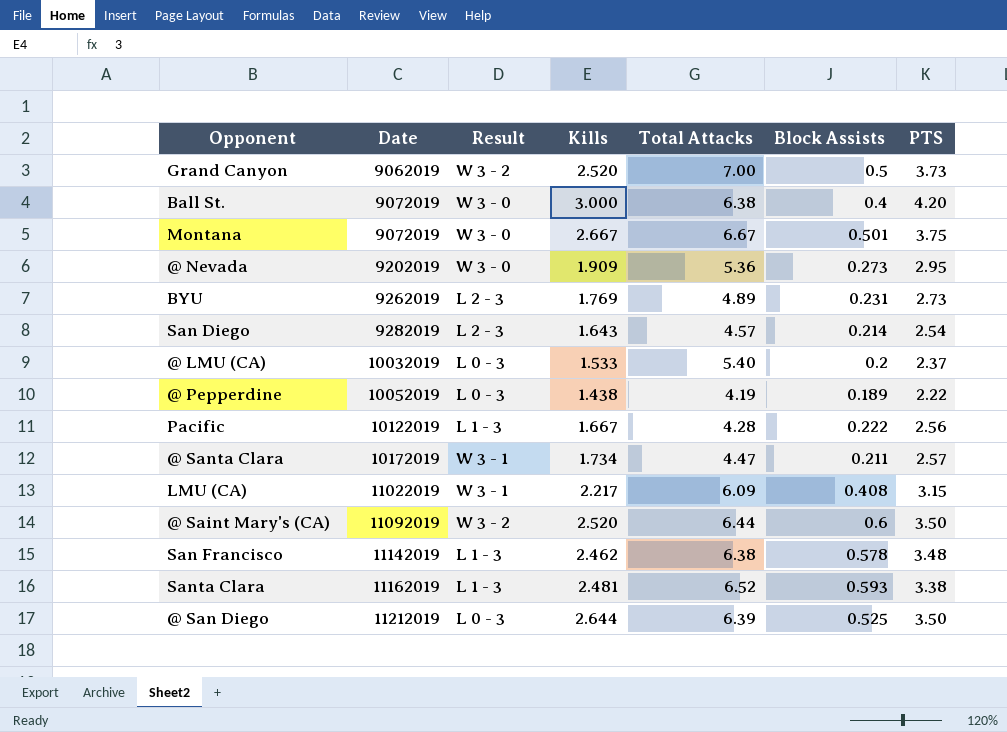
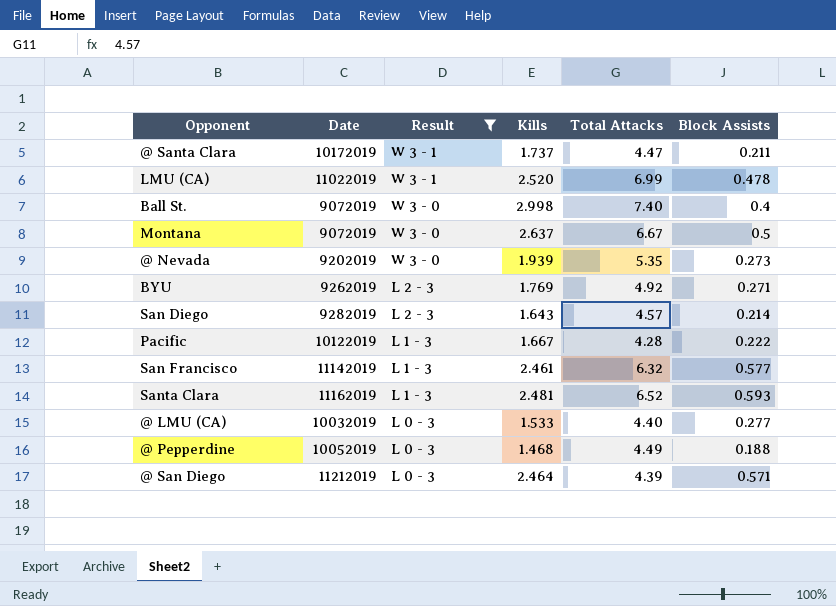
filter: none -> Result != W 3 - 2
row order: Date ascending -> Result descending
column PTS | position: 7 -> none
@ Santa Clara | Kills: 1.734 -> 1.737
LMU (CA) | Kills: 2.217 -> 2.520
LMU (CA) | Total Attacks: 6.09 -> 6.99
LMU (CA) | Block Assists: 0.408 -> 0.478
Ball St. | Kills: 3.000 -> 2.998
Ball St. | Total Attacks: 6.38 -> 7.40
Montana | Kills: 2.667 -> 2.637
Montana | Block Assists: 0.501 -> 0.5
@ Nevada | Kills: 1.909 -> 1.939
@ Nevada | Total Attacks: 5.36 -> 5.35
BYU | Total Attacks: 4.89 -> 4.92
BYU | Block Assists: 0.231 -> 0.271
San Francisco | Kills: 2.462 -> 2.461
San Francisco | Total Attacks: 6.38 -> 6.32
San Francisco | Block Assists: 0.578 -> 0.577
@ LMU (CA) | Total Attacks: 5.40 -> 4.40
@ LMU (CA) | Block Assists: 0.2 -> 0.277
@ Pepperdine | Kills: 1.438 -> 1.468
@ Pepperdine | Total Attacks: 4.19 -> 4.49
@ Pepperdine | Block Assists: 0.189 -> 0.188
@ San Diego | Kills: 2.644 -> 2.464
@ San Diego | Total Attacks: 6.39 -> 4.39
@ San Diego | Block Assists: 0.525 -> 0.571

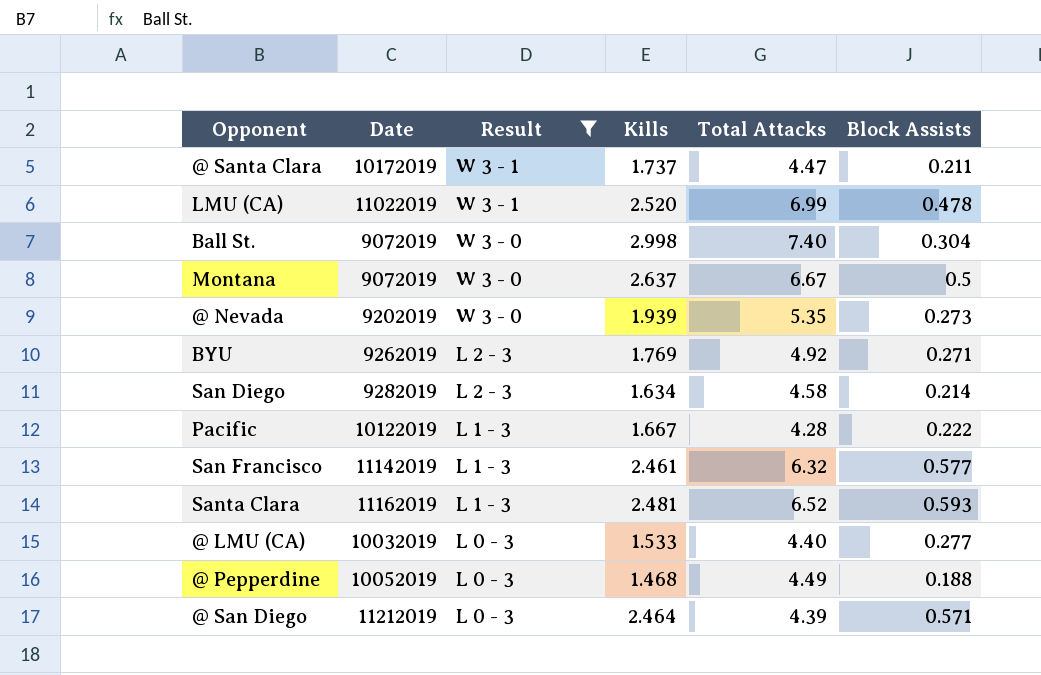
Ball St. | Block Assists: 0.4 -> 0.304
San Diego | Kills: 1.643 -> 1.634
San Diego | Total Attacks: 4.57 -> 4.58

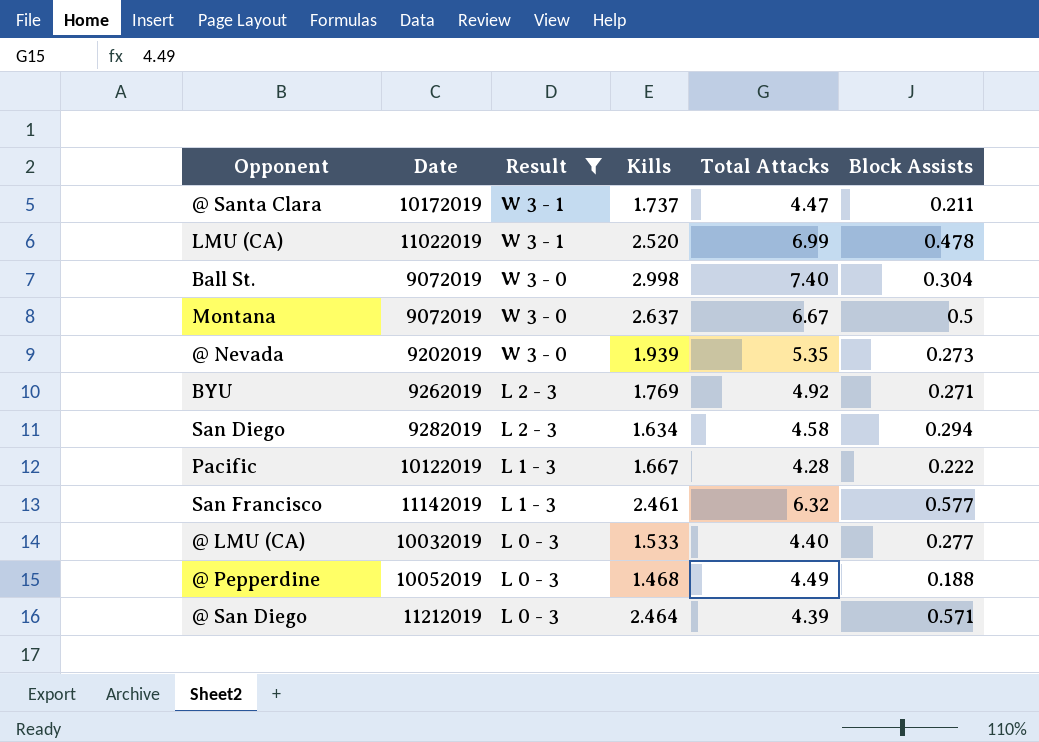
row Santa Clara: 11162019 | L 1 - 3 | 2.481 | 6.52 | 0.593 -> none
San Diego | Block Assists: 0.214 -> 0.294

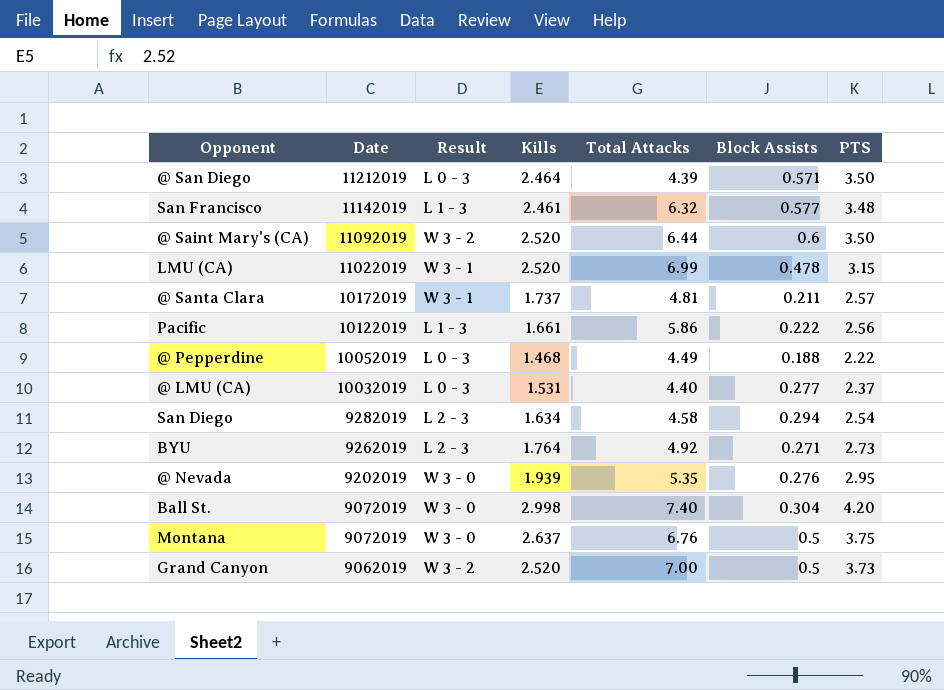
filter: Result != W 3 - 2 -> none
row order: Result descending -> Date descending
column PTS | position: none -> 7
@ Santa Clara | Total Attacks: 4.47 -> 4.81
Pacific | Kills: 1.667 -> 1.661
Pacific | Total Attacks: 4.28 -> 5.86
@ LMU (CA) | Kills: 1.533 -> 1.531
BYU | Kills: 1.769 -> 1.764
@ Nevada | Block Assists: 0.273 -> 0.276
Montana | Total Attacks: 6.67 -> 6.76

